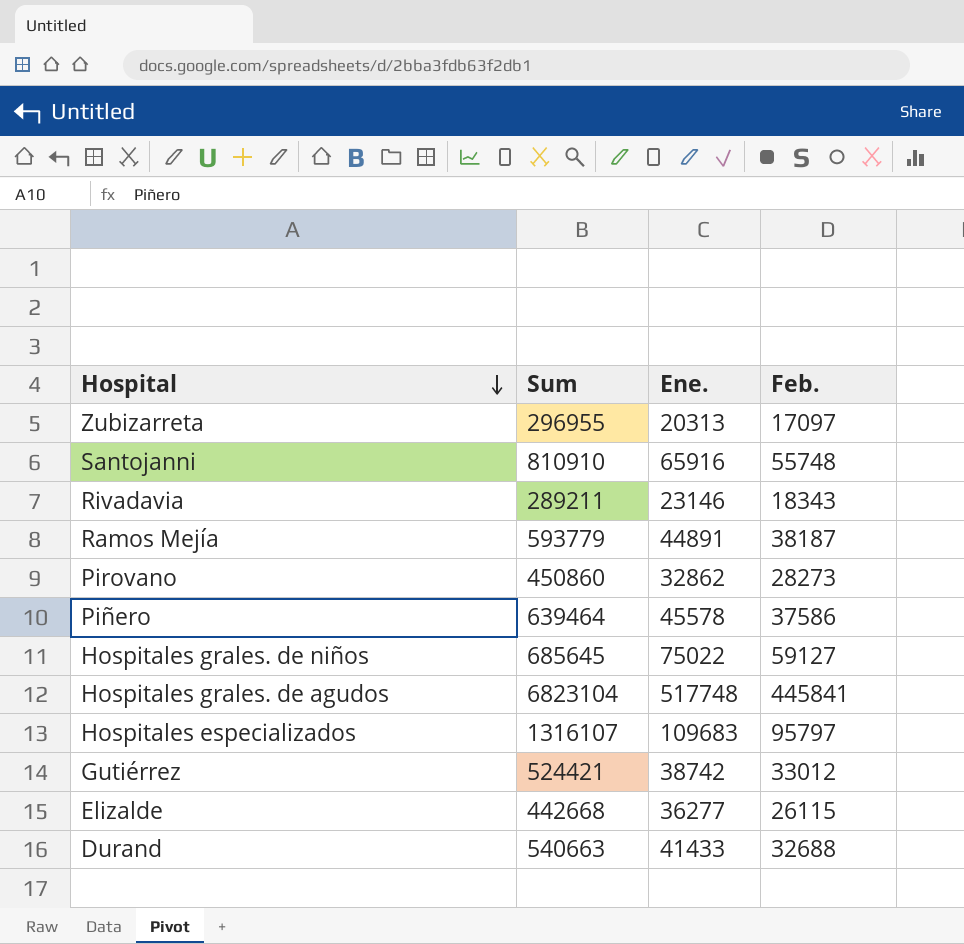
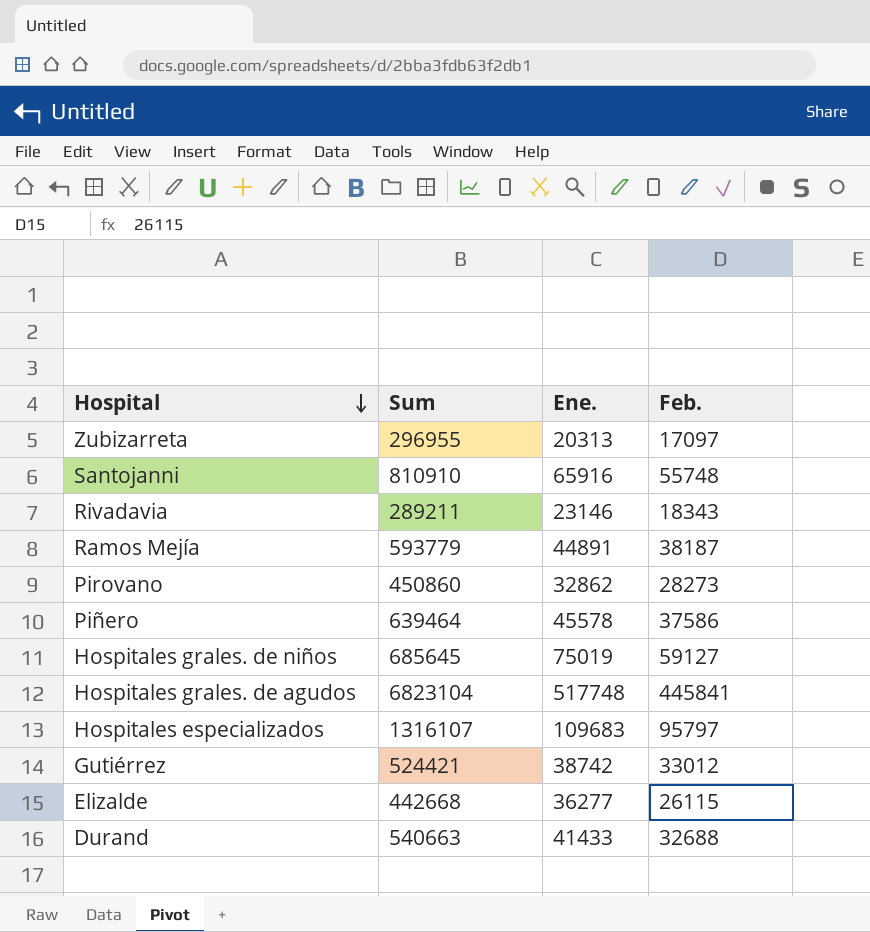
Hospitales grales. de niños | Ene.: 75022 -> 75019

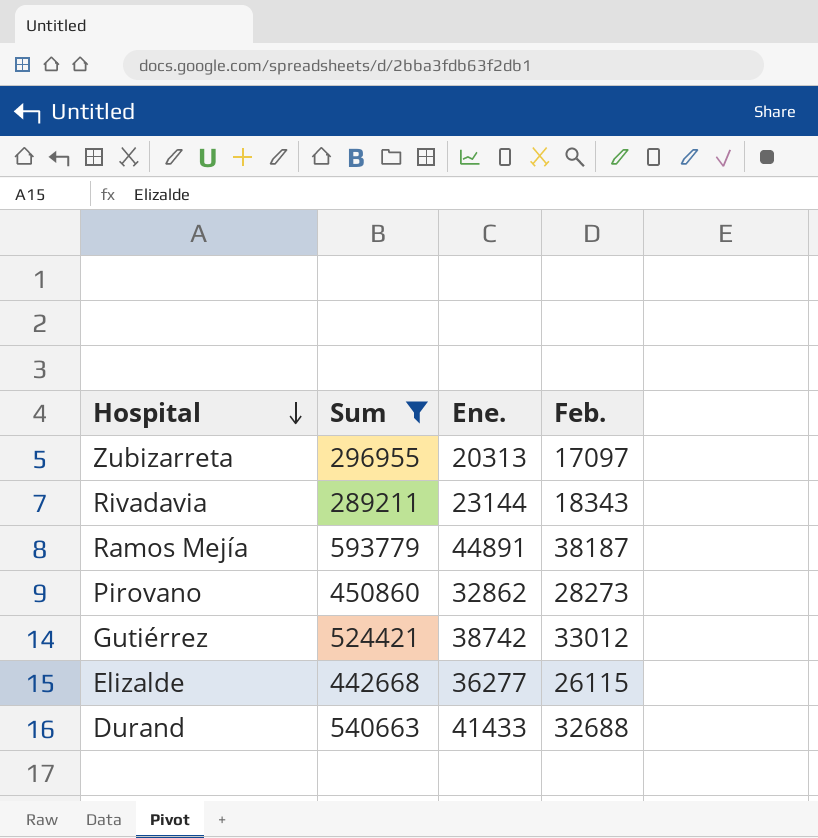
filter: none -> Sum <= 593779
Rivadavia | Ene.: 23146 -> 23144

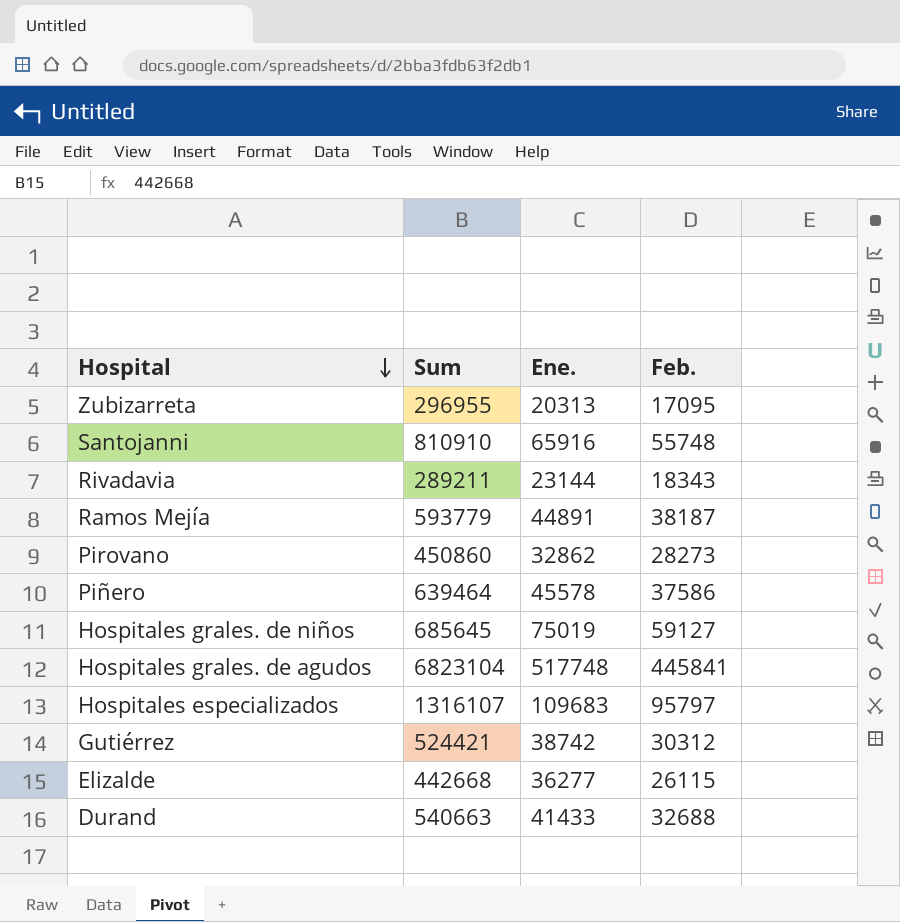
filter: Sum <= 593779 -> none
Zubizarreta | Feb.: 17097 -> 17095
Gutiérrez | Feb.: 33012 -> 30312

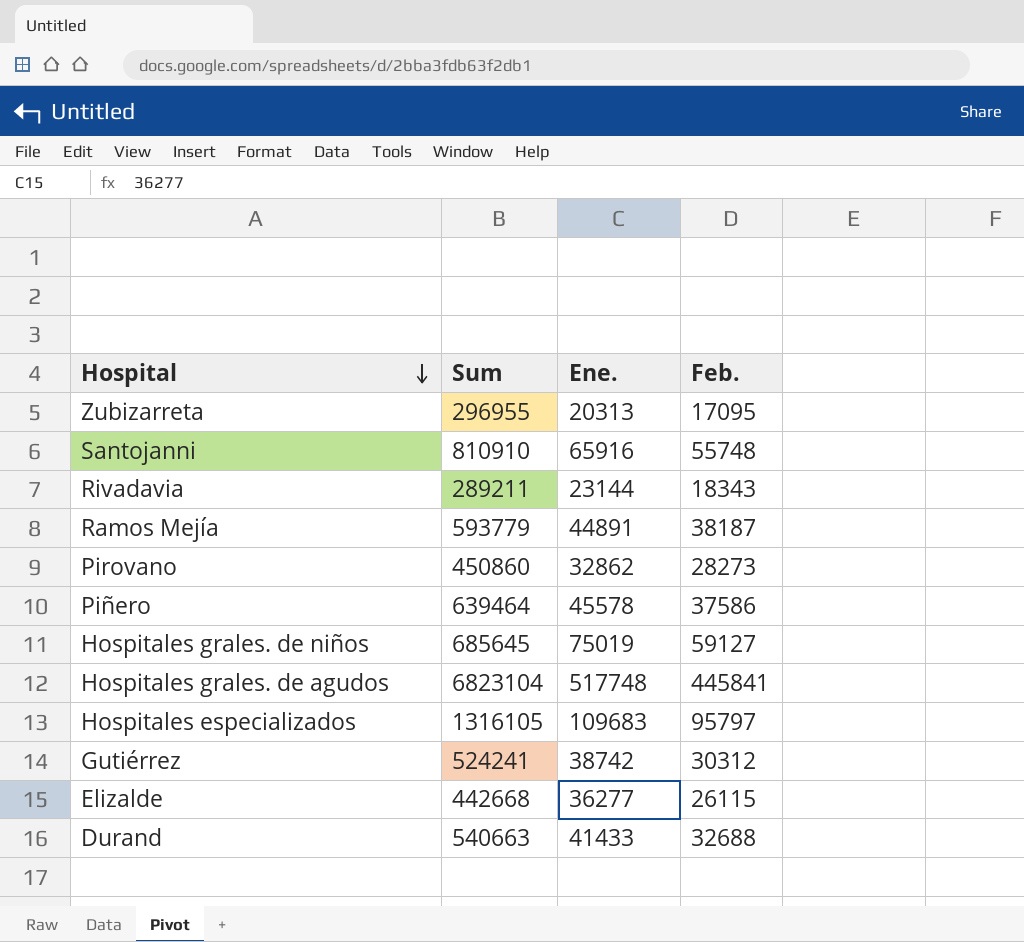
Hospitales especializados | Sum: 1316107 -> 1316105
Gutiérrez | Sum: 524421 -> 524241

